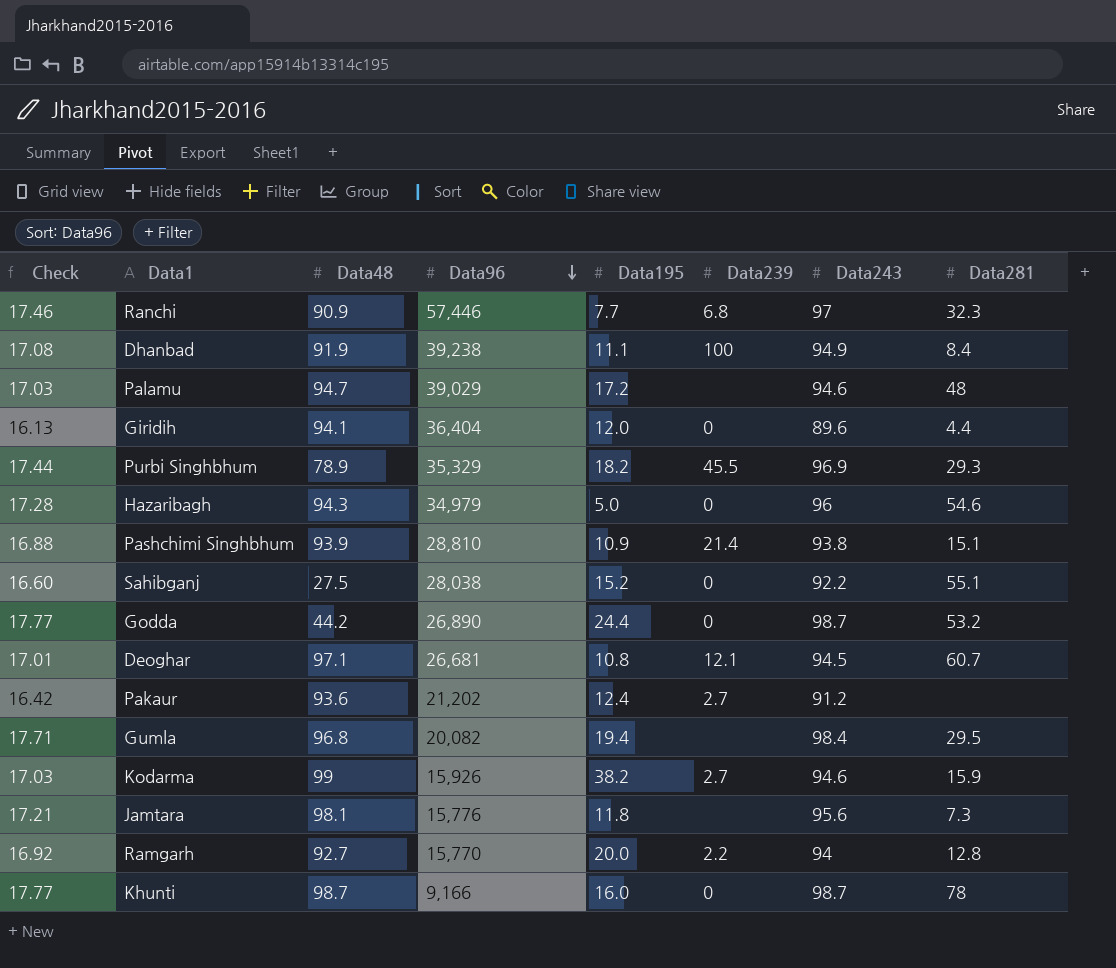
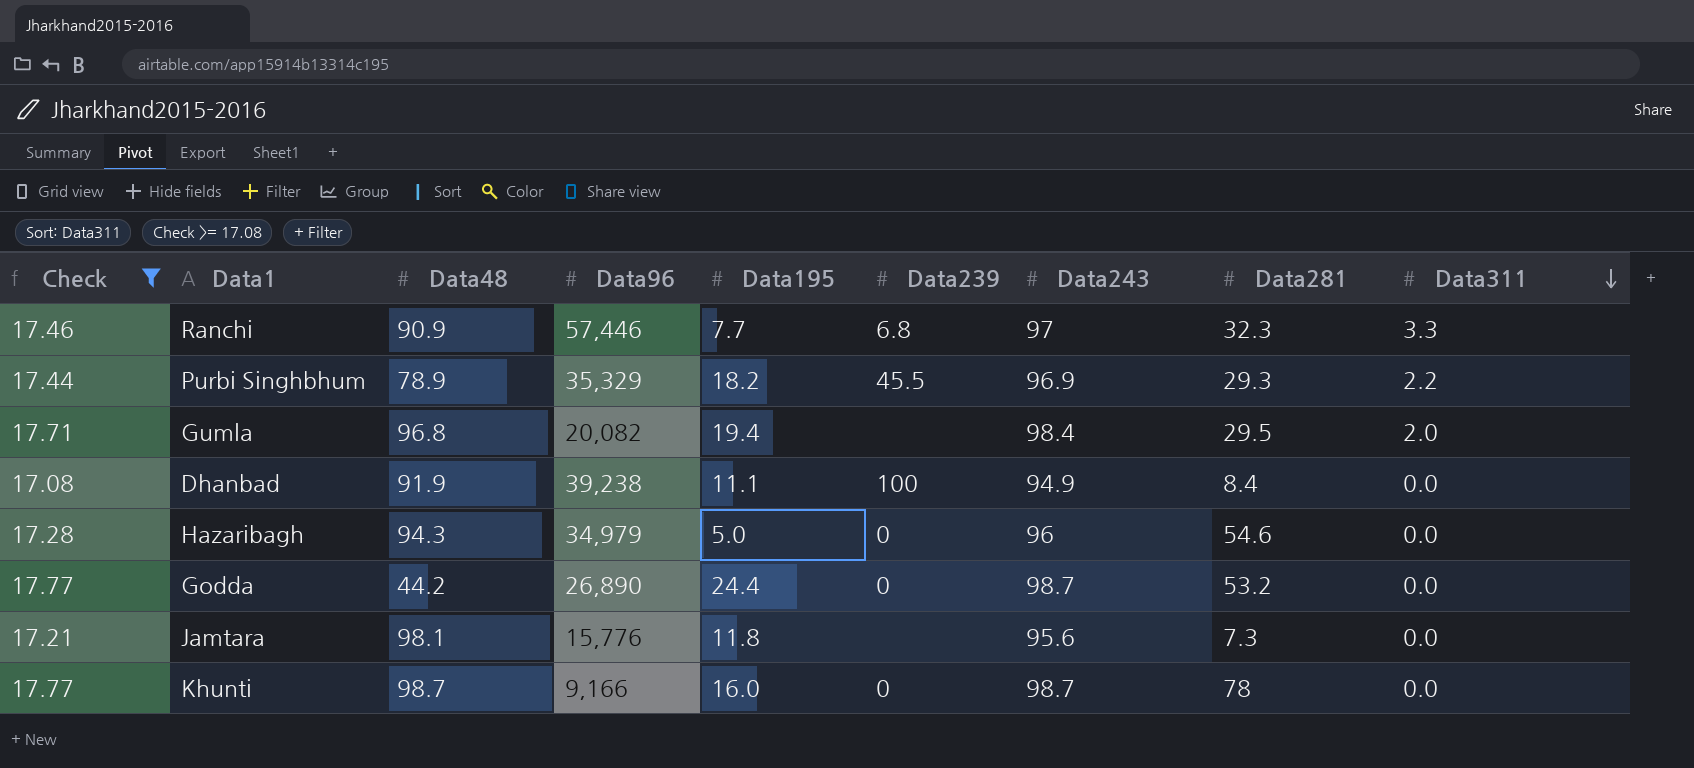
filter: none -> Check >= 17.08
row order: Data96 descending -> Data311 descending
column Data311 | position: none -> 9

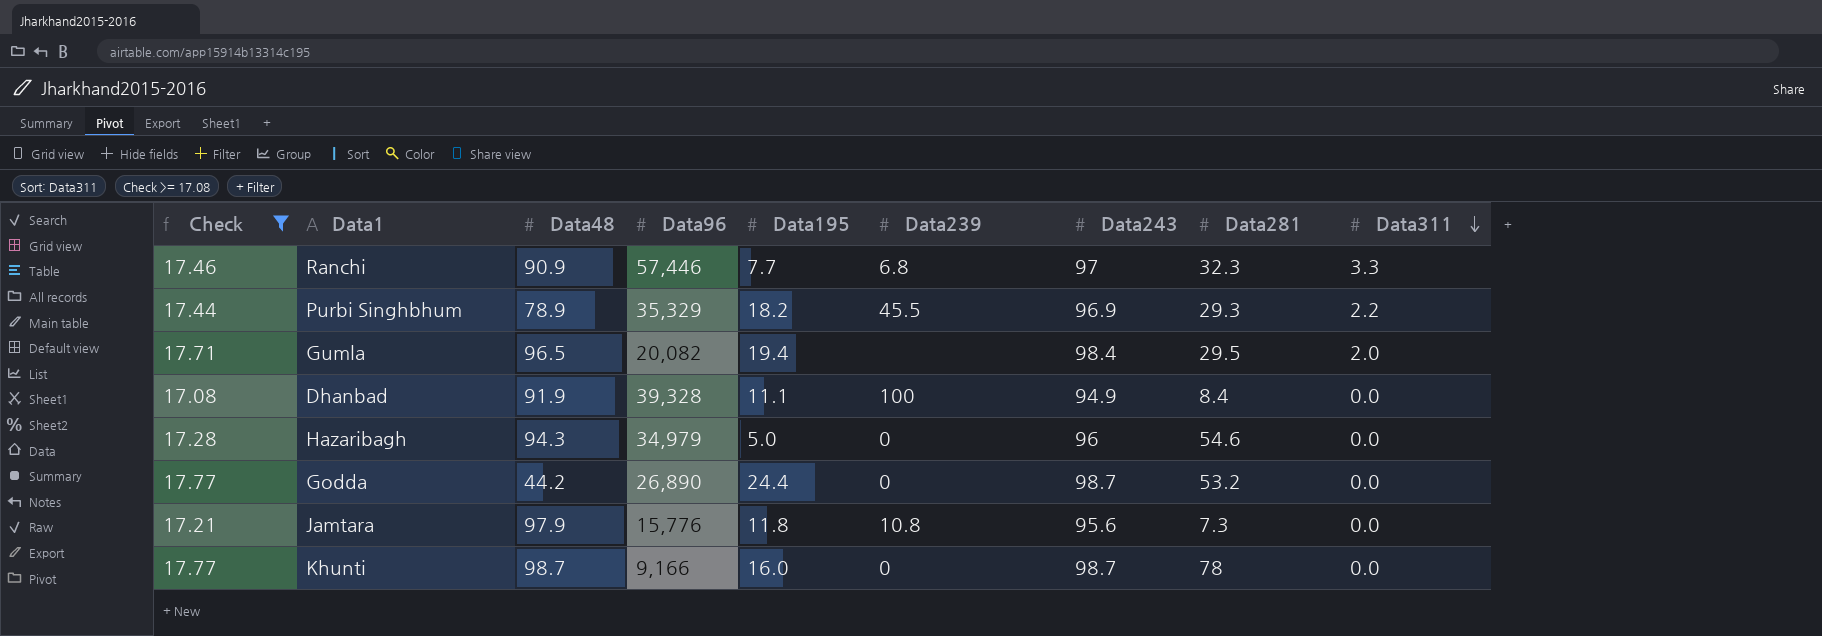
Gumla | Data48: 96.8 -> 96.5
Dhanbad | Data96: 39,238 -> 39,328
Jamtara | Data48: 98.1 -> 97.9
Jamtara | Data239: none -> 10.8

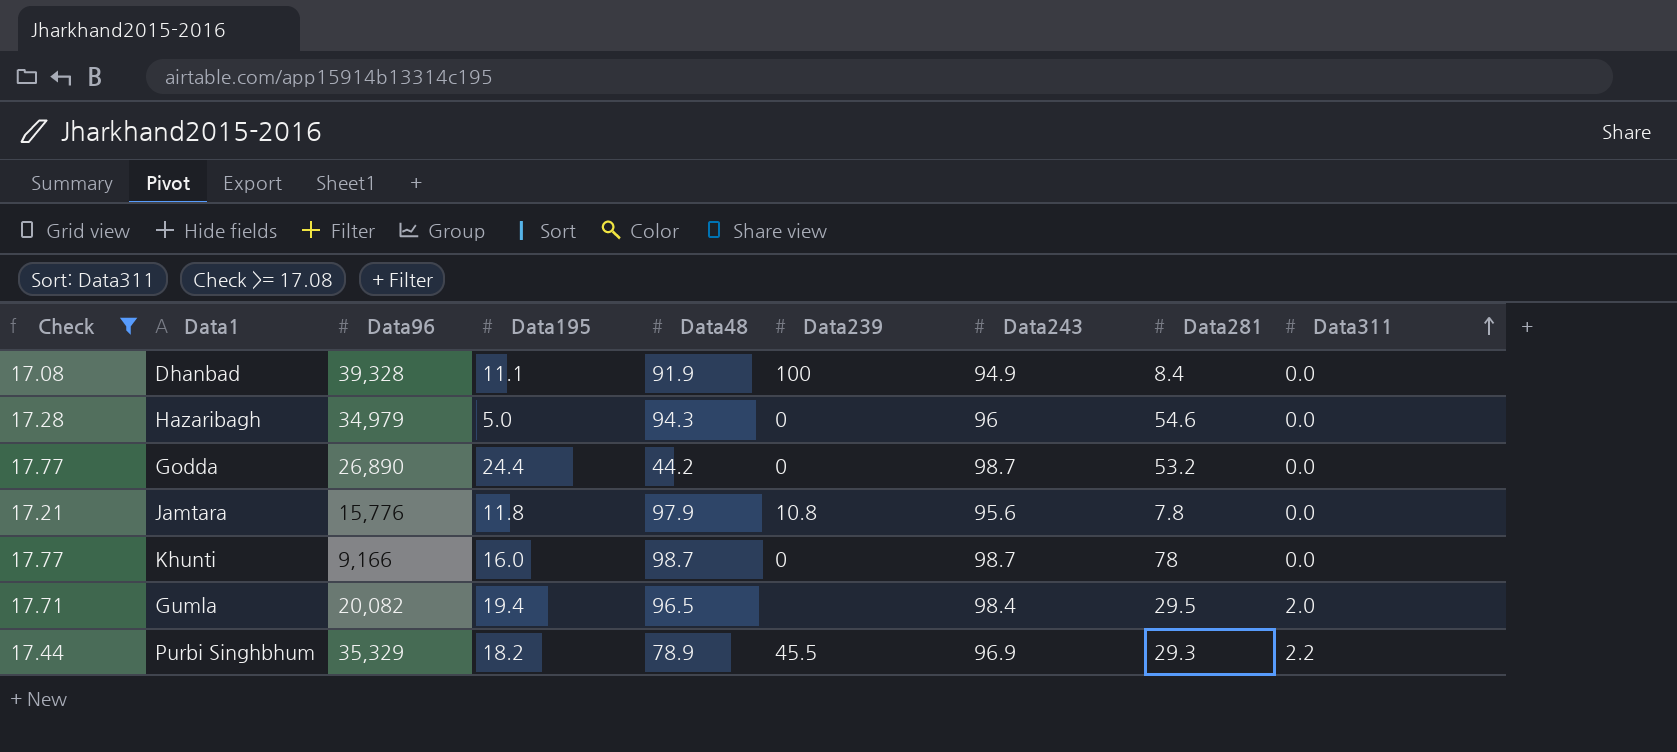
row order: Data311 descending -> Data311 ascending
column Data48 | position: 3 -> 5
row Ranchi: 17.46 | 90.9 | 57,446 | 7.7 | 6.8 | 97 | 32.3 | 3.3 -> none
Jamtara | Data281: 7.3 -> 7.8

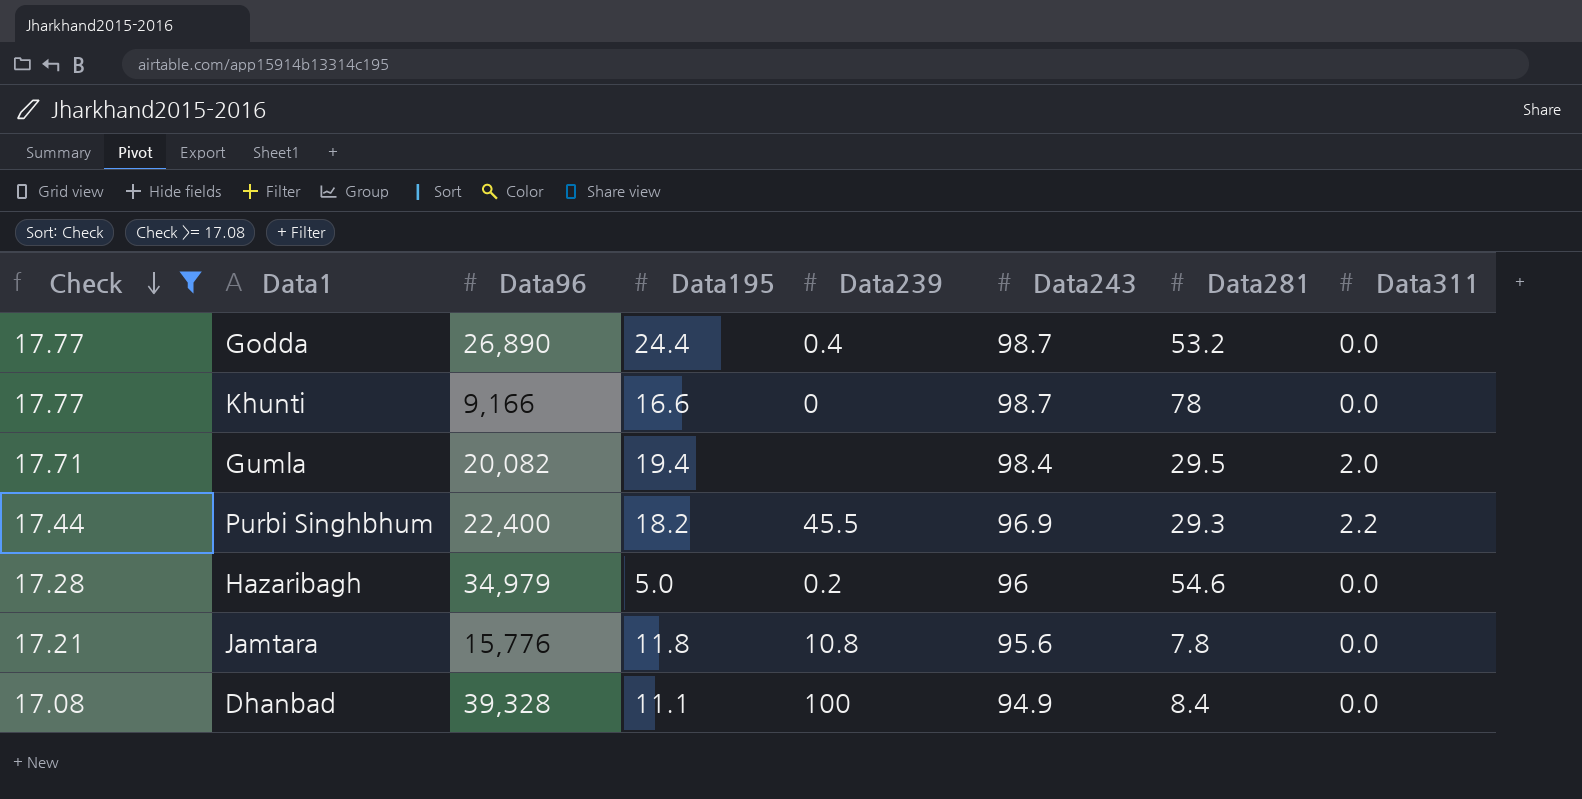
row order: Data311 ascending -> Check descending
column Data48 | position: 5 -> none
Godda | Data239: 0 -> 0.4
Khunti | Data195: 16.0 -> 16.6
Purbi Singhbhum | Data96: 35,329 -> 22,400
Hazaribagh | Data239: 0 -> 0.2

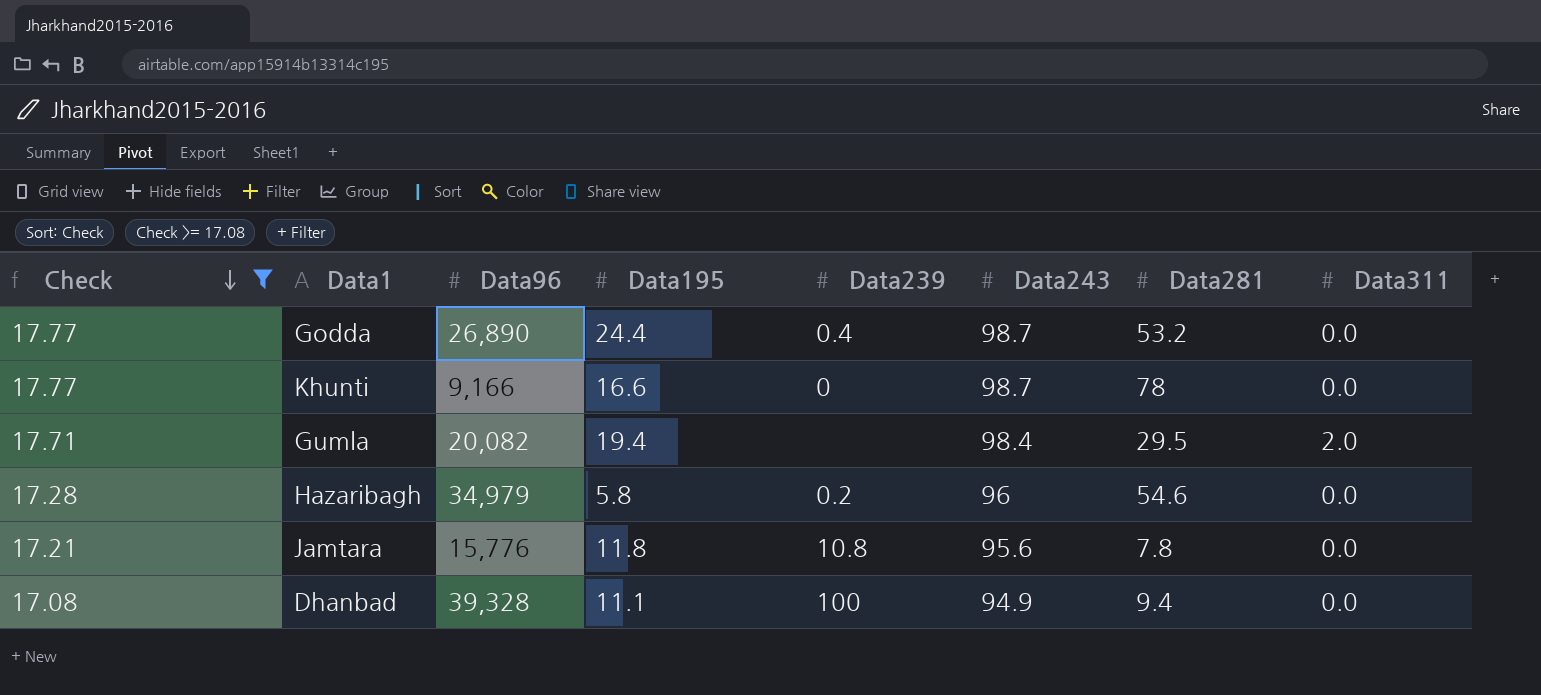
row Purbi Singhbhum: 17.44 | 22,400 | 18.2 | 45.5 | 96.9 | 29.3 | 2.2 -> none
Hazaribagh | Data195: 5.0 -> 5.8
Dhanbad | Data281: 8.4 -> 9.4

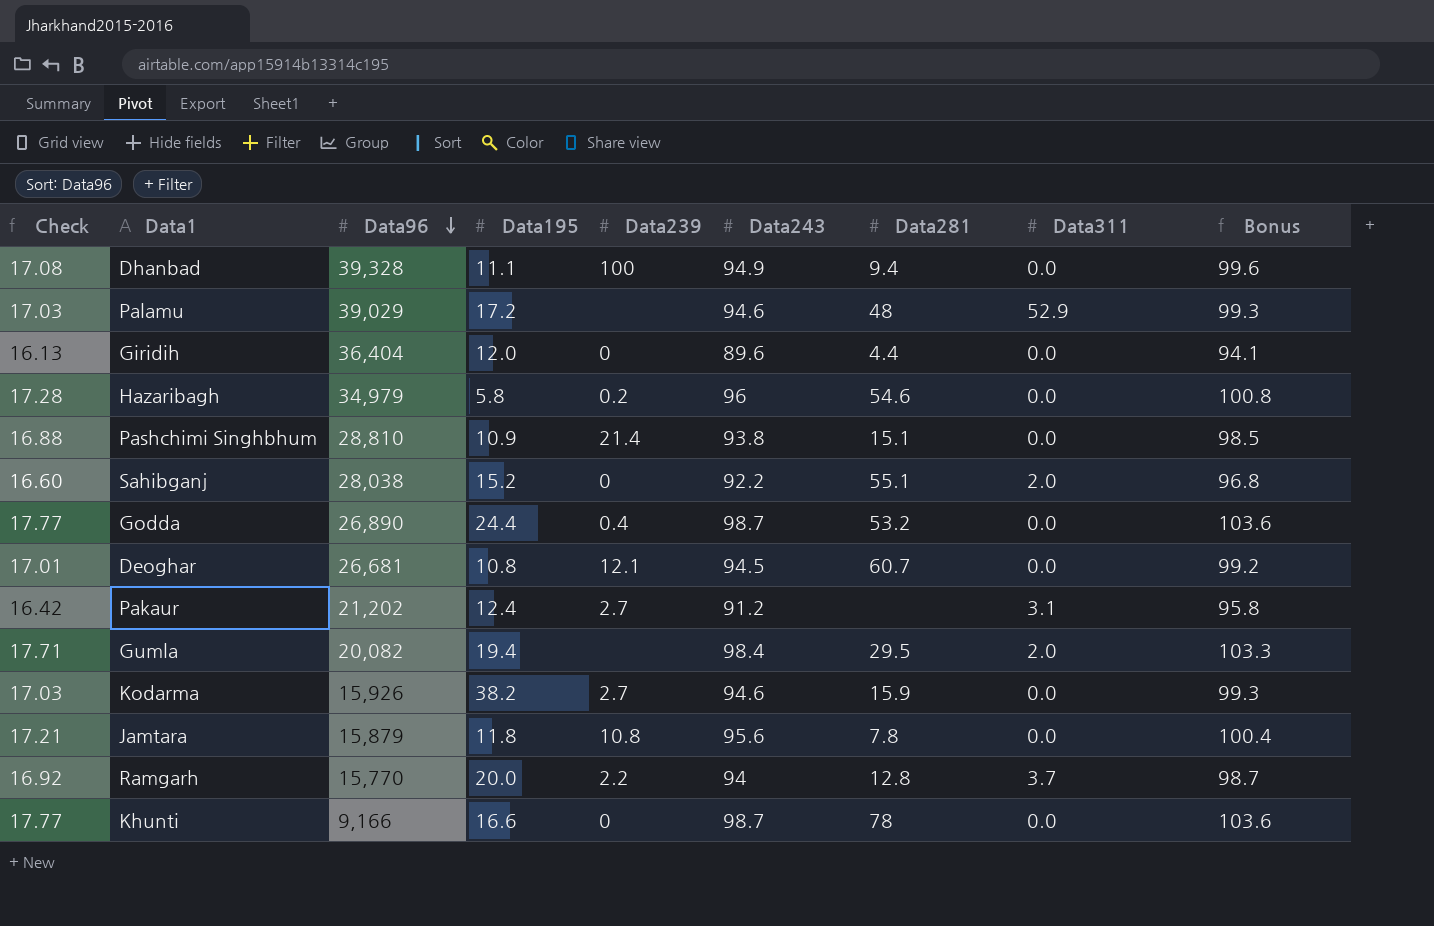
filter: Check >= 17.08 -> none
row order: Check descending -> Data96 descending
column Bonus | formula: none -> [Data243] * 1.05
Jamtara | Data96: 15,776 -> 15,879

